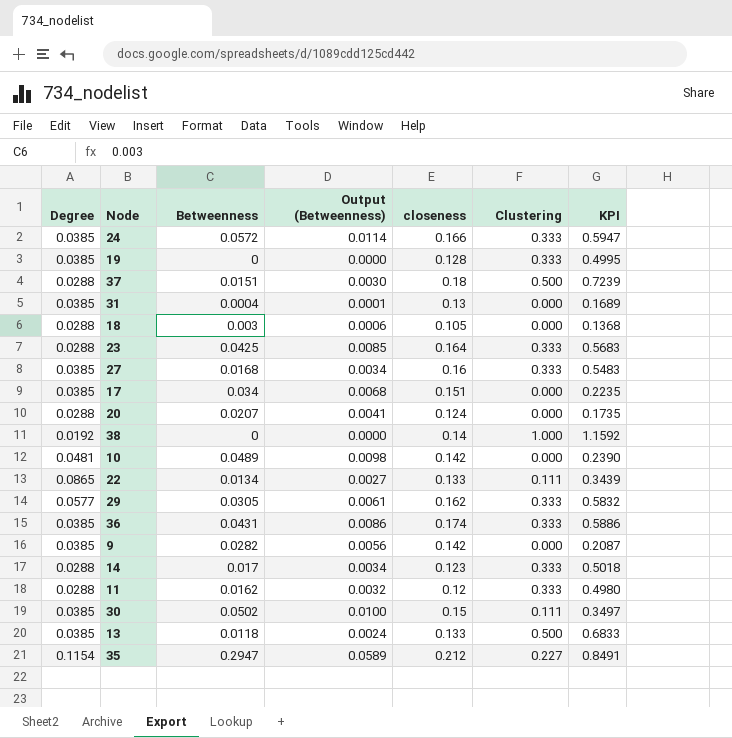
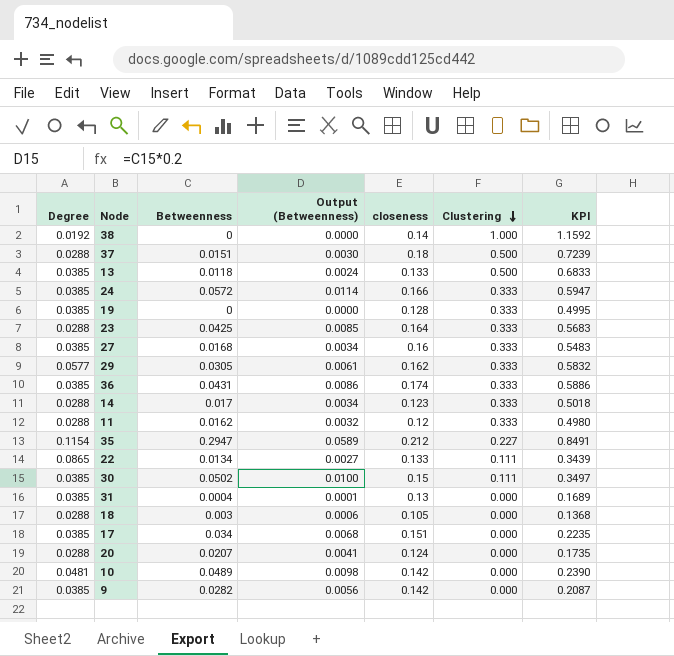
row order: none -> Clustering descending

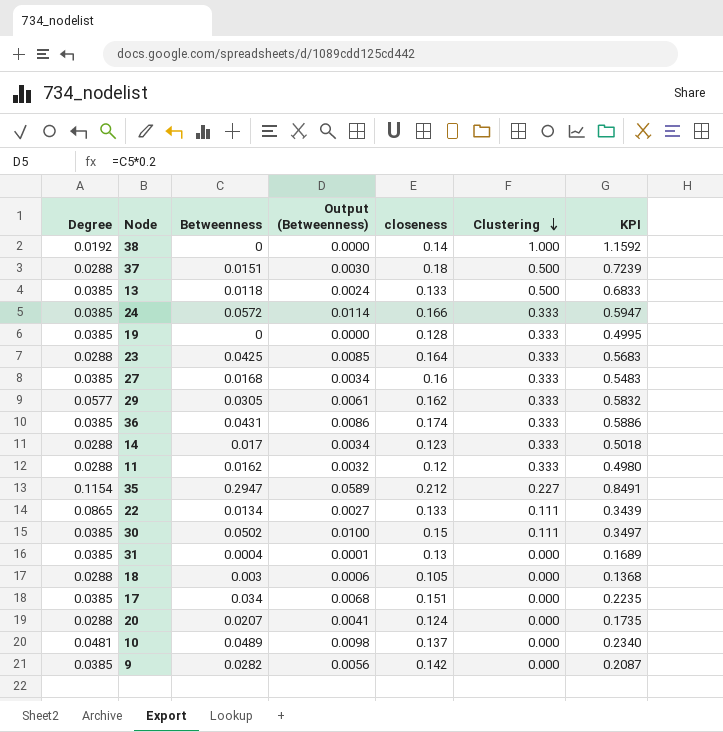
10 | closeness: 0.142 -> 0.137
10 | KPI: 0.2390 -> 0.2340

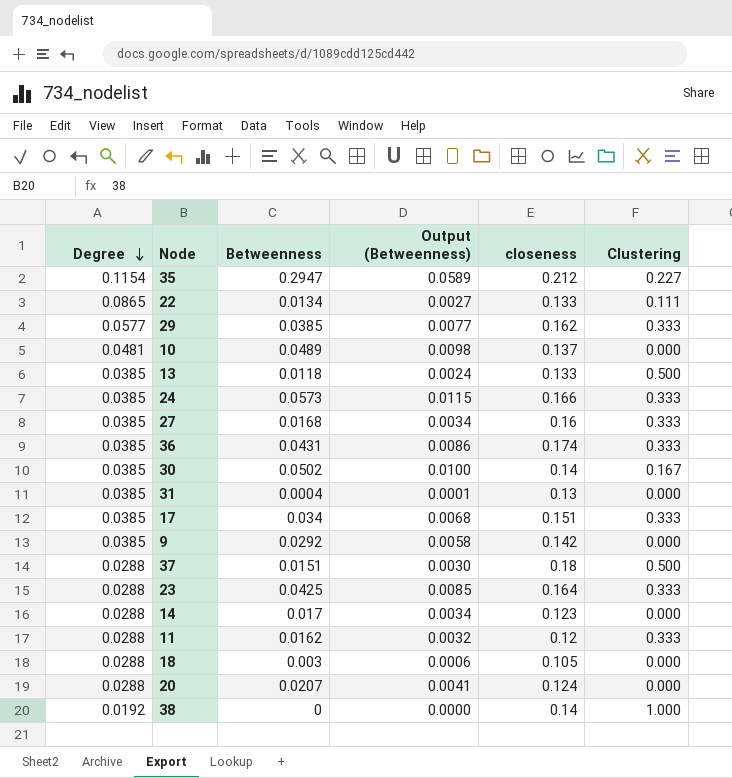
row order: Clustering descending -> Degree descending
column KPI | formula: [Degree] + [Betweenness] + [closeness] + [Clustering] -> none
row 19: 0.0385 | 0 | 0.0000 | 0.128 | 0.333 | 0.4995 -> none
29 | Betweenness: 0.0305 -> 0.0385
29 | Output (Betweenness): 0.0061 -> 0.0077
24 | Betweenness: 0.0572 -> 0.0573
24 | Output (Betweenness): 0.0114 -> 0.0115
30 | closeness: 0.15 -> 0.14
30 | Clustering: 0.111 -> 0.167
17 | Clustering: 0.000 -> 0.333
9 | Betweenness: 0.0282 -> 0.0292
9 | Output (Betweenness): 0.0056 -> 0.0058
14 | Clustering: 0.333 -> 0.000

